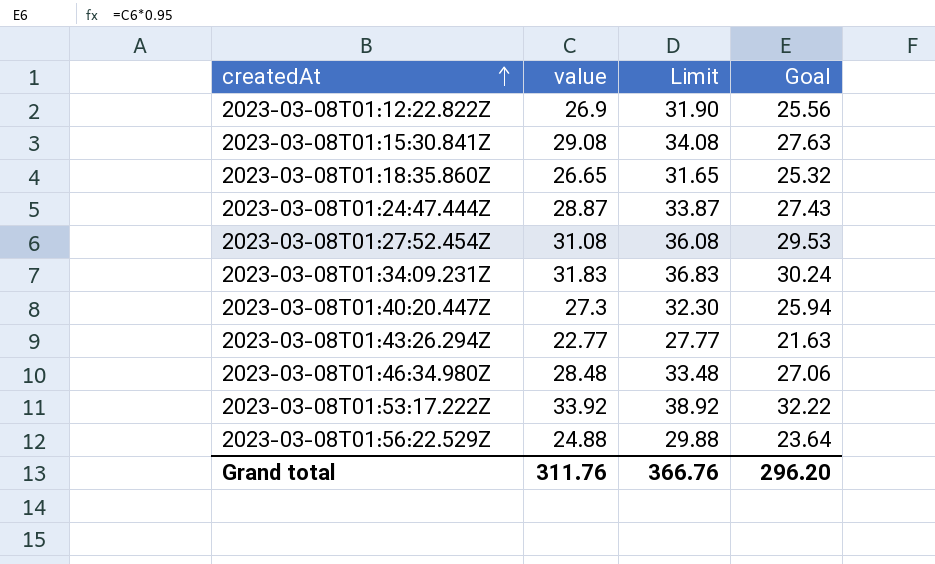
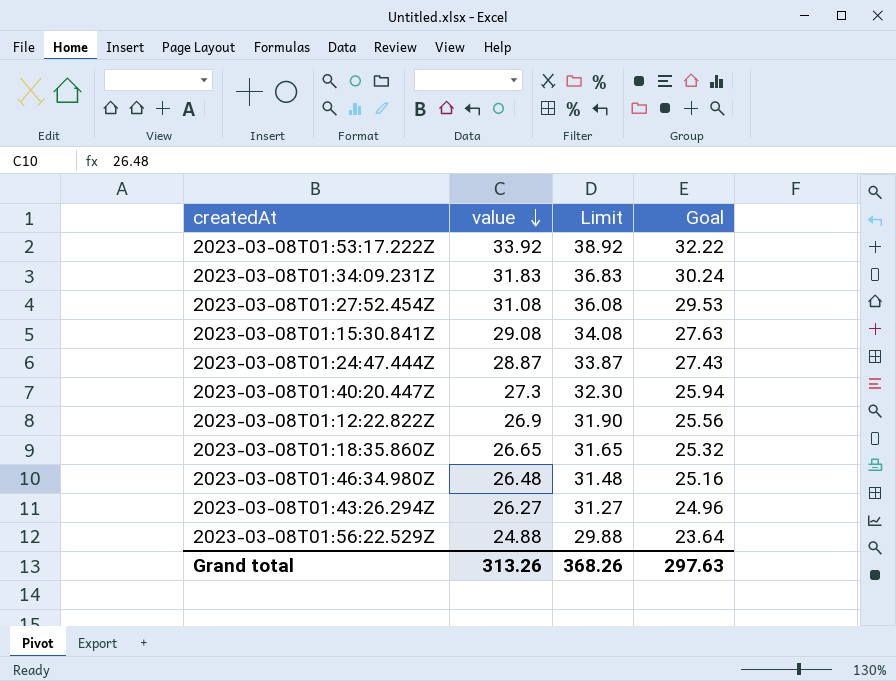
row order: createdAt ascending -> value descending
2023-03-08T01:46:34.980Z | value: 28.48 -> 26.48
2023-03-08T01:46:34.980Z | Limit: 33.48 -> 31.48
2023-03-08T01:46:34.980Z | Goal: 27.06 -> 25.16
2023-03-08T01:43:26.294Z | value: 22.77 -> 26.27
2023-03-08T01:43:26.294Z | Limit: 27.77 -> 31.27
2023-03-08T01:43:26.294Z | Goal: 21.63 -> 24.96
Grand total | value: 311.76 -> 313.26
Grand total | Limit: 366.76 -> 368.26
Grand total | Goal: 296.20 -> 297.63

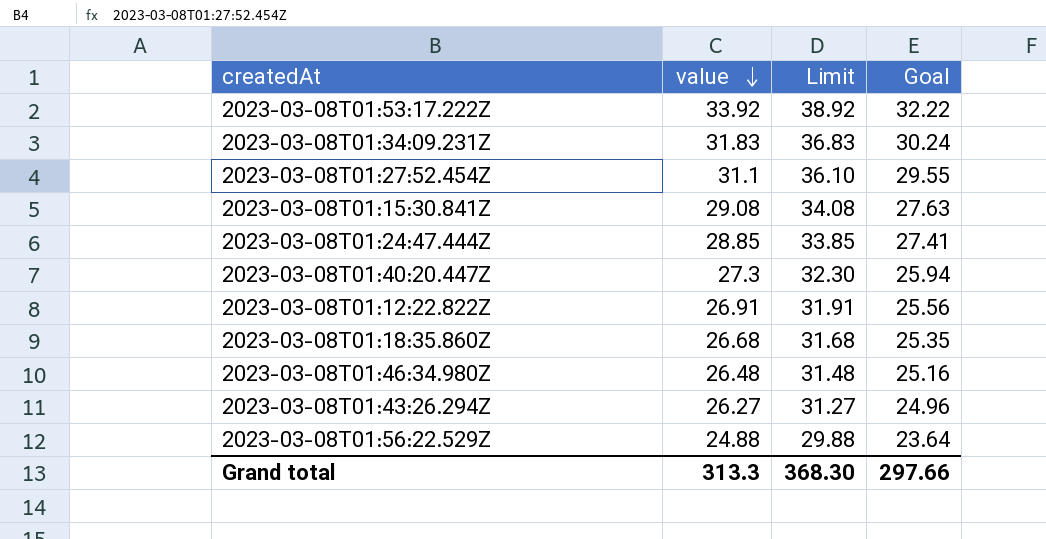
2023-03-08T01:27:52.454Z | value: 31.08 -> 31.1
2023-03-08T01:27:52.454Z | Limit: 36.08 -> 36.10
2023-03-08T01:27:52.454Z | Goal: 29.53 -> 29.55
2023-03-08T01:24:47.444Z | value: 28.87 -> 28.85
2023-03-08T01:24:47.444Z | Limit: 33.87 -> 33.85
2023-03-08T01:24:47.444Z | Goal: 27.43 -> 27.41
2023-03-08T01:12:22.822Z | value: 26.9 -> 26.91
2023-03-08T01:12:22.822Z | Limit: 31.90 -> 31.91
2023-03-08T01:18:35.860Z | value: 26.65 -> 26.68
2023-03-08T01:18:35.860Z | Limit: 31.65 -> 31.68
2023-03-08T01:18:35.860Z | Goal: 25.32 -> 25.35
Grand total | value: 313.26 -> 313.3
Grand total | Limit: 368.26 -> 368.30
Grand total | Goal: 297.63 -> 297.66

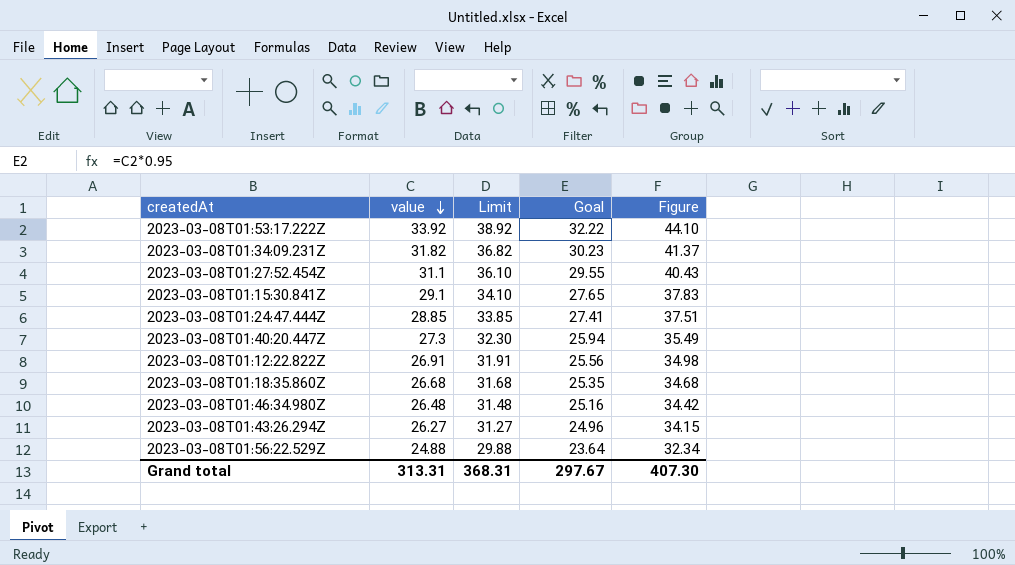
column Figure | formula: none -> [value] * 1.3
2023-03-08T01:34:09.231Z | value: 31.83 -> 31.82
2023-03-08T01:34:09.231Z | Limit: 36.83 -> 36.82
2023-03-08T01:34:09.231Z | Goal: 30.24 -> 30.23
2023-03-08T01:15:30.841Z | value: 29.08 -> 29.1
2023-03-08T01:15:30.841Z | Limit: 34.08 -> 34.10
2023-03-08T01:15:30.841Z | Goal: 27.63 -> 27.65
Grand total | value: 313.3 -> 313.31
Grand total | Limit: 368.30 -> 368.31
Grand total | Goal: 297.66 -> 297.67

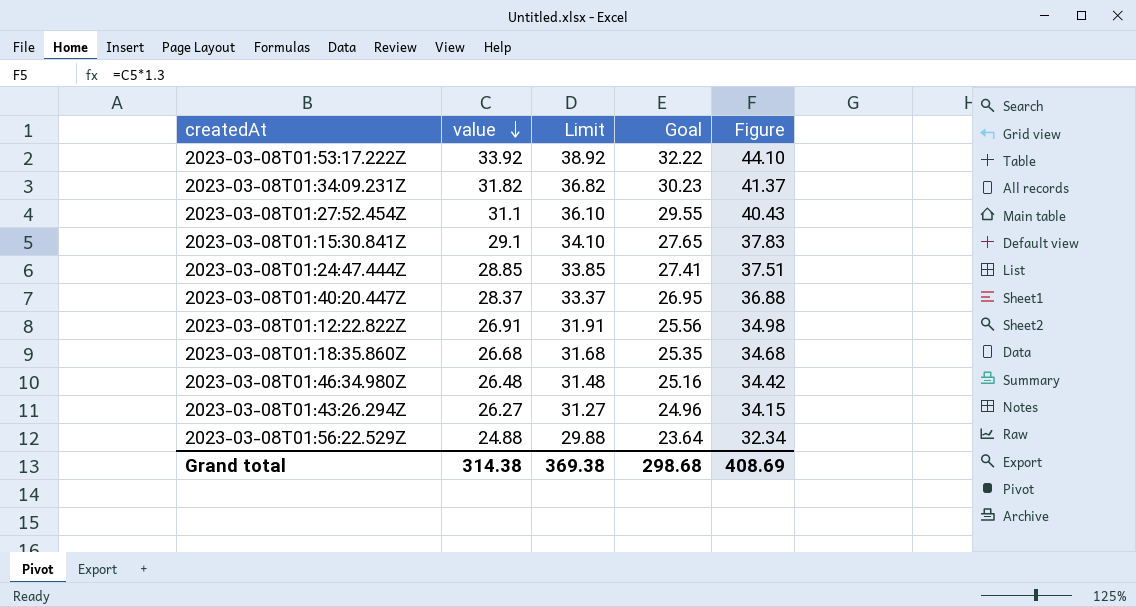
2023-03-08T01:40:20.447Z | value: 27.3 -> 28.37
2023-03-08T01:40:20.447Z | Limit: 32.30 -> 33.37
2023-03-08T01:40:20.447Z | Goal: 25.94 -> 26.95
2023-03-08T01:40:20.447Z | Figure: 35.49 -> 36.88
Grand total | value: 313.31 -> 314.38
Grand total | Limit: 368.31 -> 369.38
Grand total | Goal: 297.67 -> 298.68
Grand total | Figure: 407.30 -> 408.69

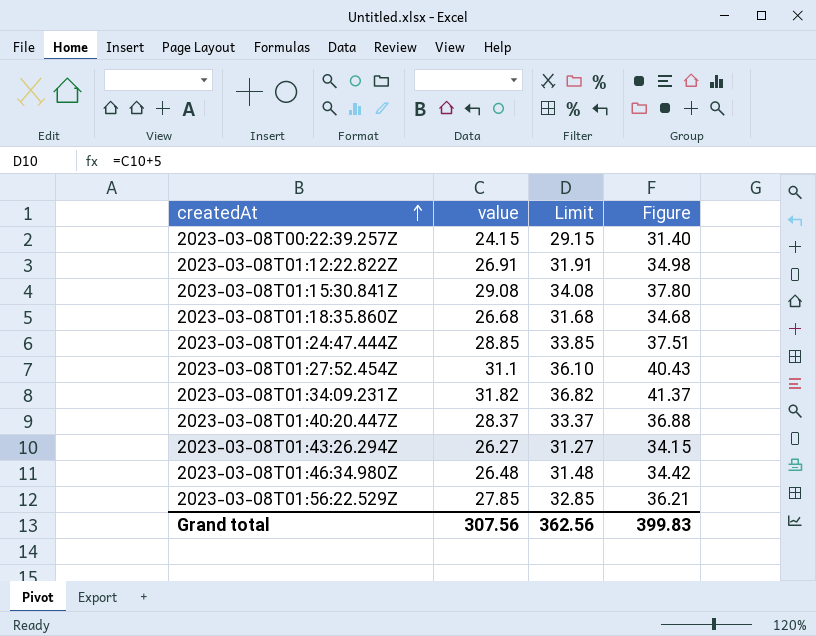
row order: value descending -> createdAt ascending
column Goal | formula: [value] * 0.95 -> none
row 2023-03-08T01:53:17.222Z: 33.92 | 38.92 | 32.22 | 44.10 -> none
row 2023-03-08T00:22:39.257Z: none -> 24.15 | 29.15 | 31.40
2023-03-08T01:15:30.841Z | value: 29.1 -> 29.08
2023-03-08T01:15:30.841Z | Limit: 34.10 -> 34.08
2023-03-08T01:15:30.841Z | Figure: 37.83 -> 37.80
2023-03-08T01:56:22.529Z | value: 24.88 -> 27.85
2023-03-08T01:56:22.529Z | Limit: 29.88 -> 32.85
2023-03-08T01:56:22.529Z | Figure: 32.34 -> 36.21
Grand total | value: 314.38 -> 307.56
Grand total | Limit: 369.38 -> 362.56
Grand total | Figure: 408.69 -> 399.83

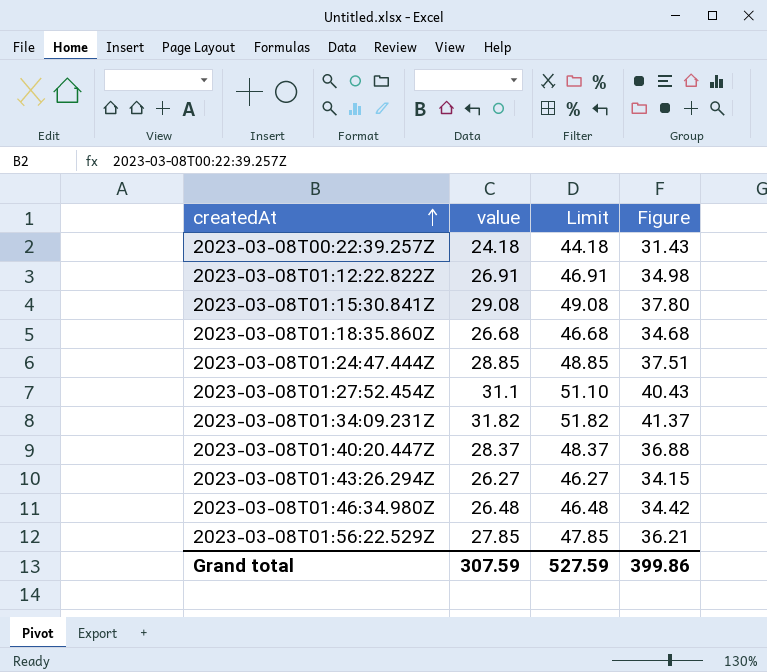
column Limit | formula: [value] + 5 -> [value] + 20
2023-03-08T00:22:39.257Z | value: 24.15 -> 24.18
2023-03-08T00:22:39.257Z | Figure: 31.40 -> 31.43
Grand total | value: 307.56 -> 307.59
Grand total | Limit: 362.56 -> 527.59
Grand total | Figure: 399.83 -> 399.86

